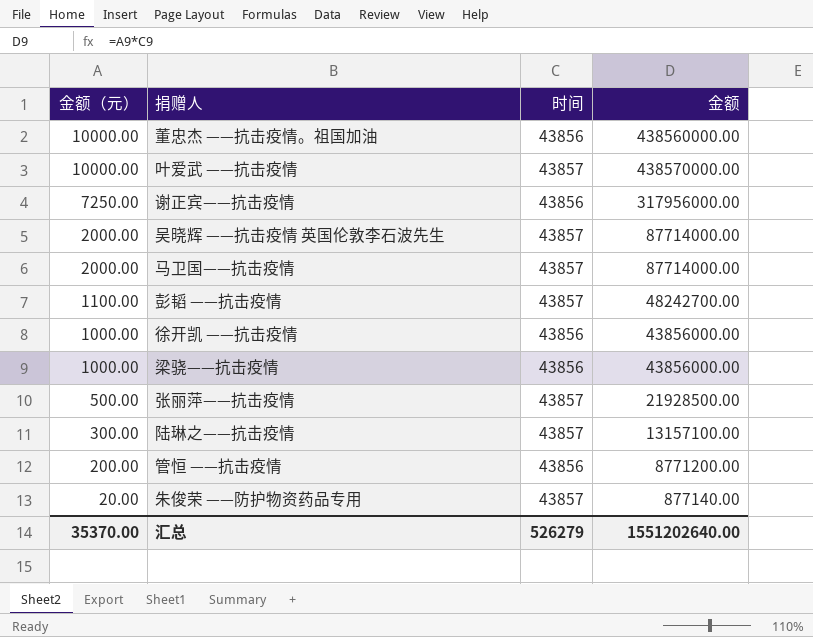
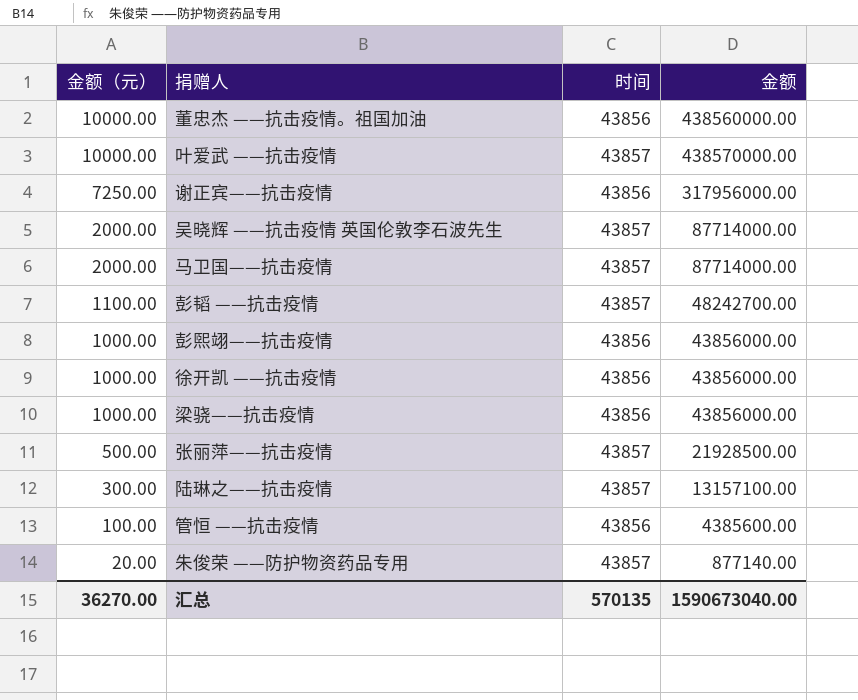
row 彭煕翊——抗击疫情: none -> 1000.00 | 43856 | 43856000.00
管恒 ——抗击疫情 | 金额（元）: 200.00 -> 100.00
管恒 ——抗击疫情 | 金额: 8771200.00 -> 4385600.00
汇总 | 金额（元）: 35370.00 -> 36270.00
汇总 | 时间: 526279 -> 570135
汇总 | 金额: 1551202640.00 -> 1590673040.00

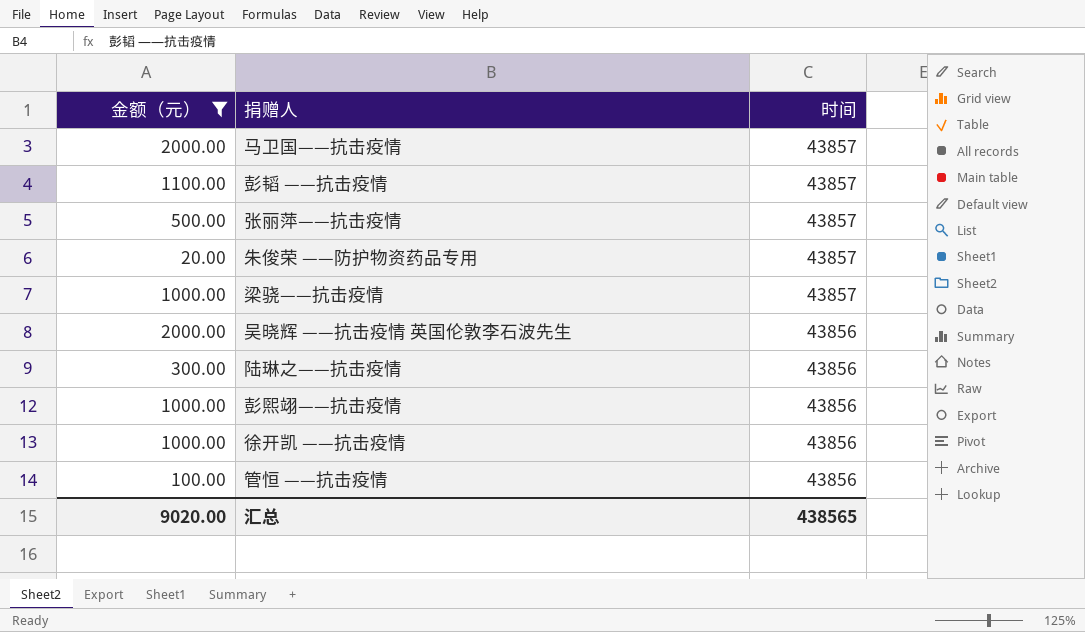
filter: none -> 金额（元） <= 2000.00
row order: 金额（元） descending -> 时间 descending
column 金额 | formula: [金额（元）] * [时间] -> none
梁骁——抗击疫情 | 时间: 43856 -> 43857
吴晓辉 ——抗击疫情 英国伦敦李石波先生 | 时间: 43857 -> 43856
陆琳之——抗击疫情 | 时间: 43857 -> 43856
汇总 | 金额（元）: 36270.00 -> 9020.00
汇总 | 时间: 570135 -> 438565

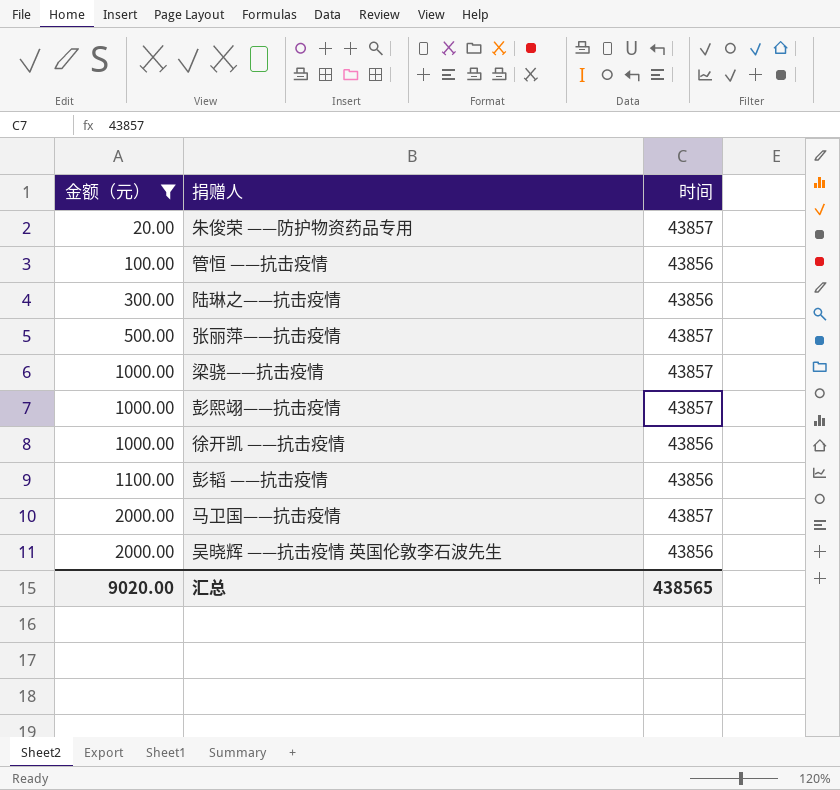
row order: 时间 descending -> 金额（元） ascending
彭煕翊——抗击疫情 | 时间: 43856 -> 43857
彭韬 ——抗击疫情 | 时间: 43857 -> 43856

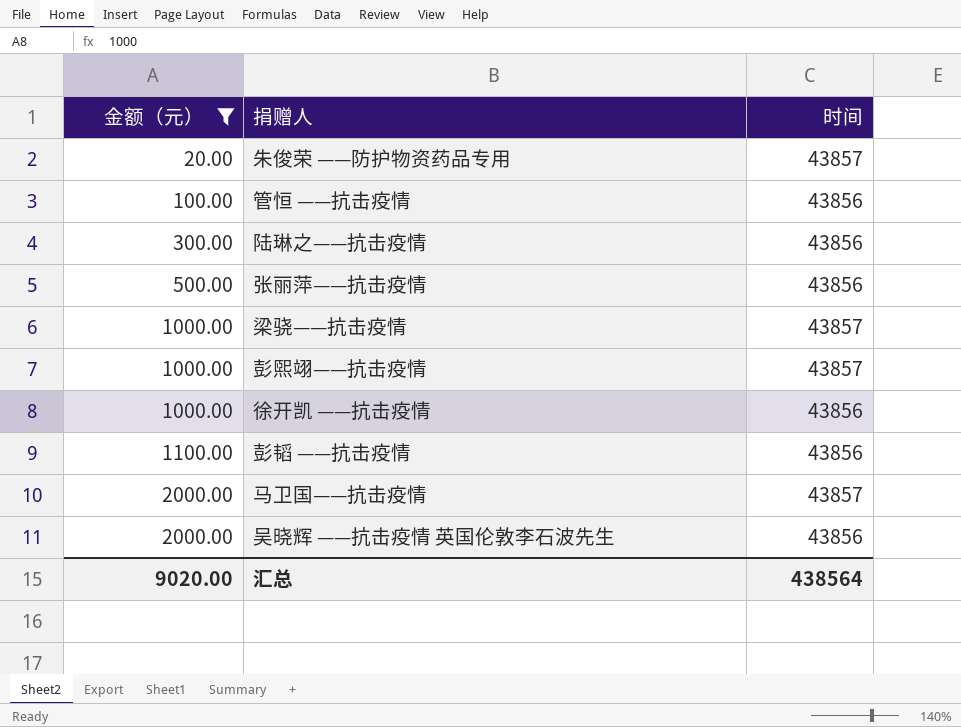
张丽萍——抗击疫情 | 时间: 43857 -> 43856
汇总 | 时间: 438565 -> 438564

